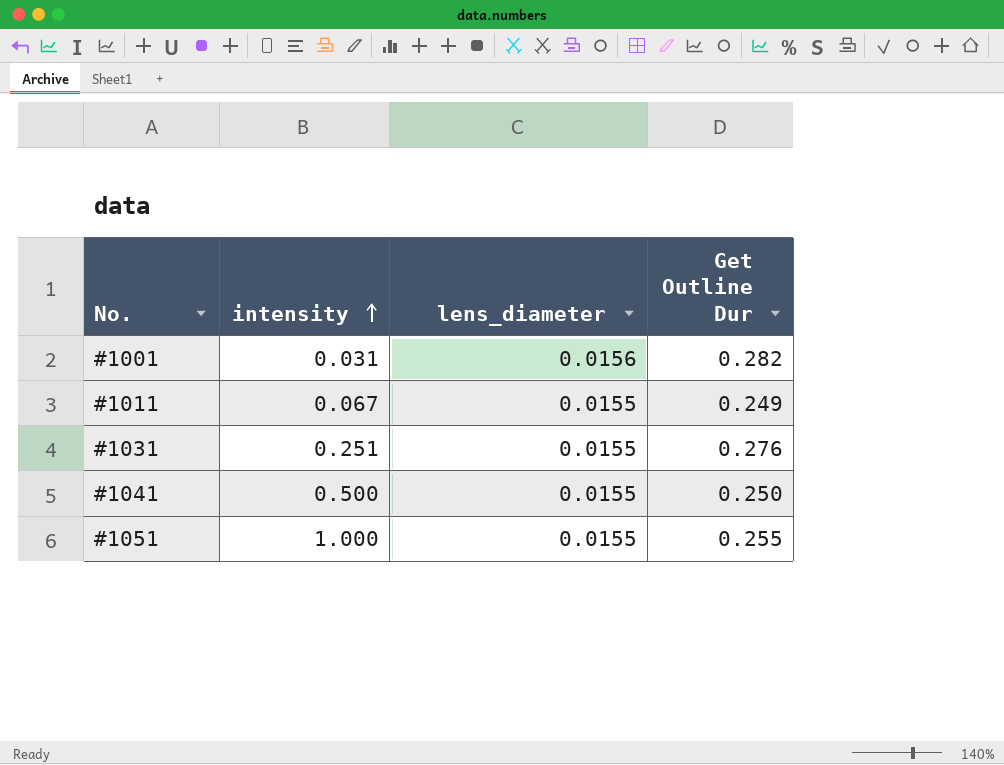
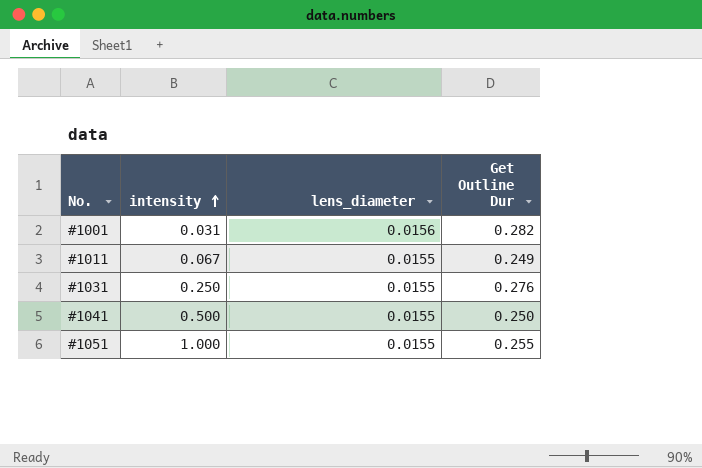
#1031 | intensity: 0.251 -> 0.250

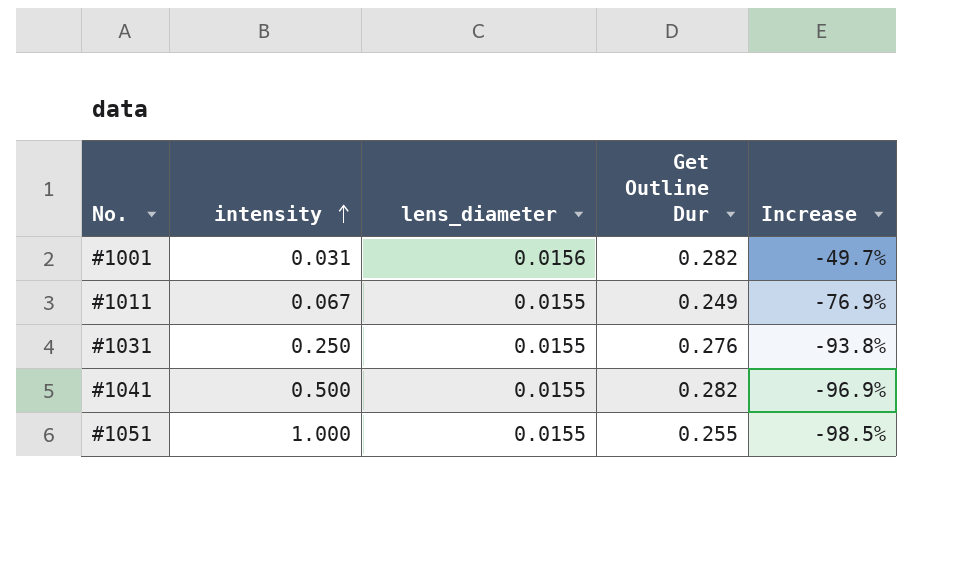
column Increase | formula: none -> ([lens_diameter] - [intensity]) / [intensity]
#1041 | Get Outline Dur: 0.250 -> 0.282

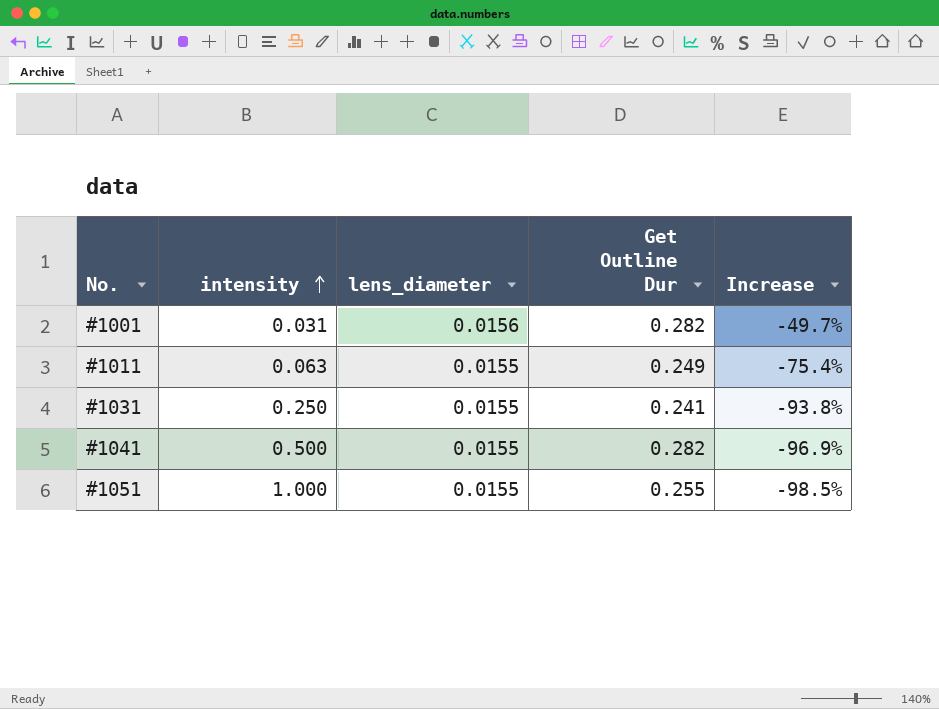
#1011 | intensity: 0.067 -> 0.063
#1011 | Increase: -76.9% -> -75.4%
#1031 | Get Outline Dur: 0.276 -> 0.241

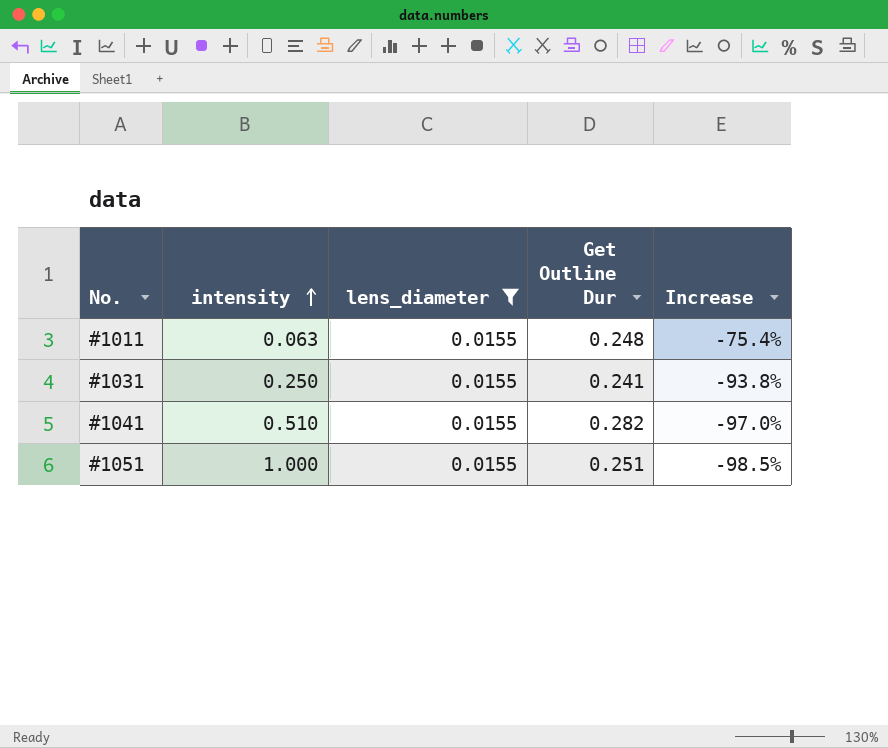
filter: none -> lens_diameter = 0.0155
#1011 | Get Outline Dur: 0.249 -> 0.248
#1041 | intensity: 0.500 -> 0.510
#1041 | Increase: -96.9% -> -97.0%
#1051 | Get Outline Dur: 0.255 -> 0.251

